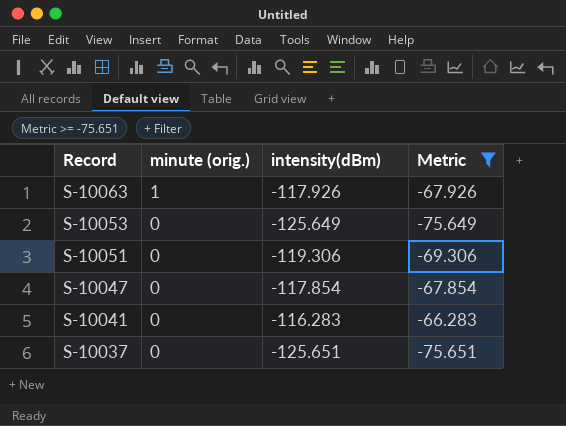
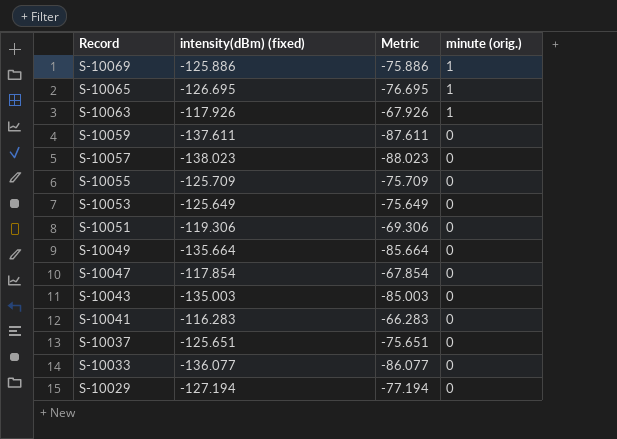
filter: Metric >= -75.651 -> none
column name: intensity(dBm) -> intensity(dBm) (fixed)
column minute (orig.) | position: 2 -> 4

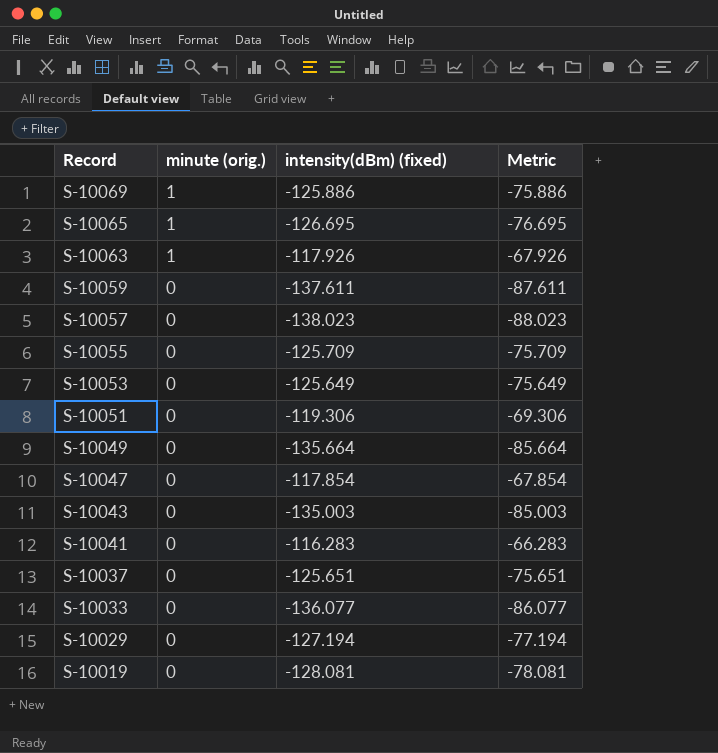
column minute (orig.) | position: 4 -> 2
row S-10019: none -> 0 | -128.081 | -78.081

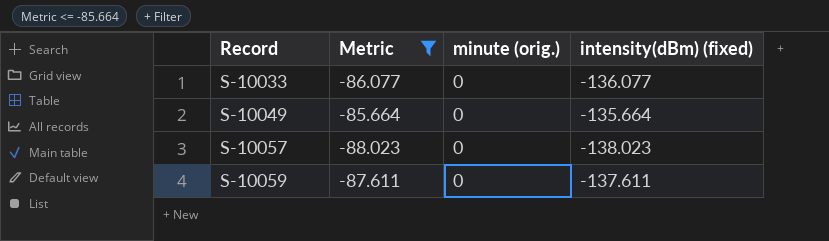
filter: none -> Metric <= -85.664
row order: Record descending -> Record ascending
column Metric | position: 4 -> 2

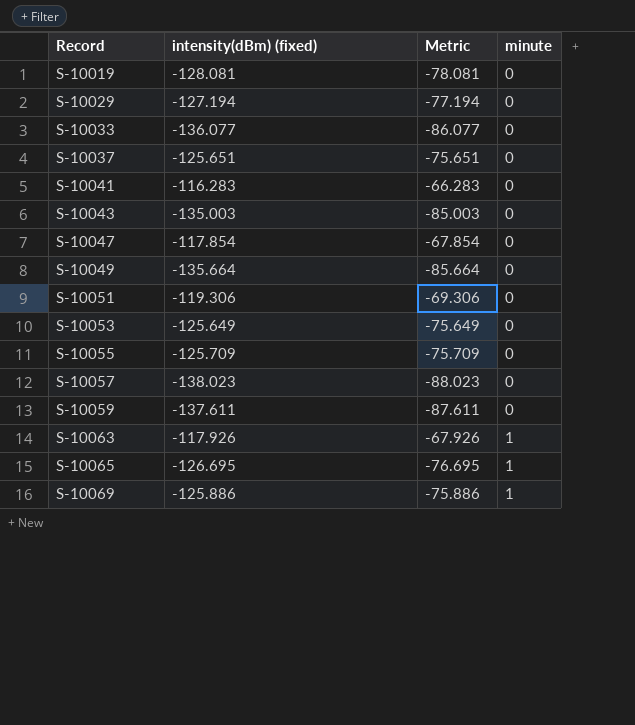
filter: Metric <= -85.664 -> none
column intensity(dBm) (fixed) | position: 4 -> 2
column name: minute (orig.) -> minute

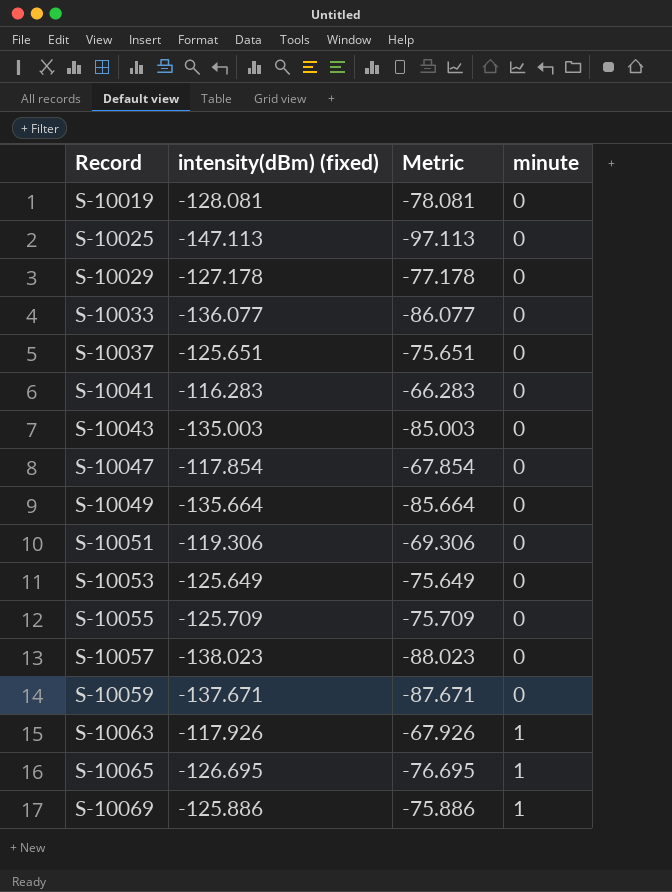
row S-10025: none -> -147.113 | -97.113 | 0
S-10029 | intensity(dBm) (fixed): -127.194 -> -127.178
S-10029 | Metric: -77.194 -> -77.178
S-10059 | intensity(dBm) (fixed): -137.611 -> -137.671
S-10059 | Metric: -87.611 -> -87.671

